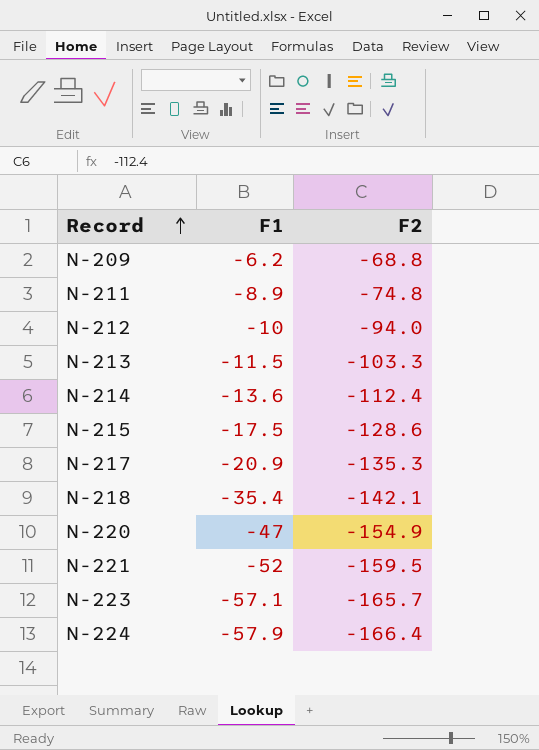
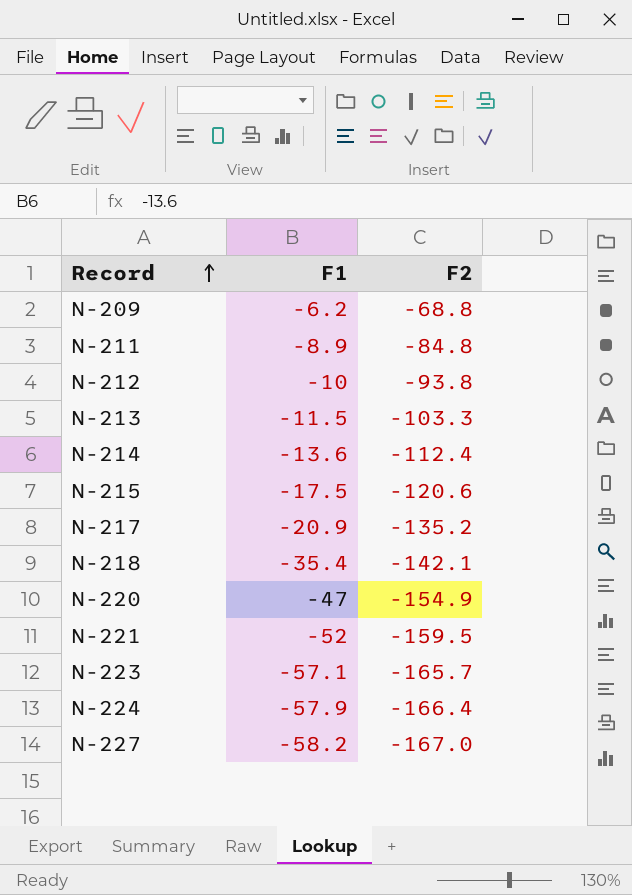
N-211 | F2: -74.8 -> -84.8
N-212 | F2: -94.0 -> -93.8
N-215 | F2: -128.6 -> -120.6
N-217 | F2: -135.3 -> -135.2
row N-227: none -> -58.2 | -167.0

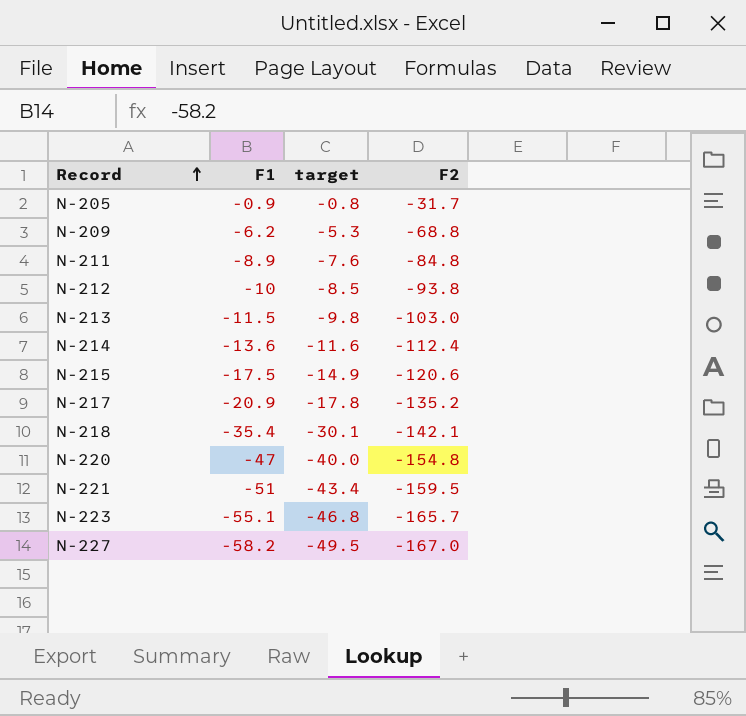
column target | formula: none -> [F1] * 0.85
row N-224: -57.9 | -166.4 -> none
row N-205: none -> -0.9 | -0.8 | -31.7
N-213 | F2: -103.3 -> -103.0
N-220 | F2: -154.9 -> -154.8
N-221 | F1: -52 -> -51
N-223 | F1: -57.1 -> -55.1

